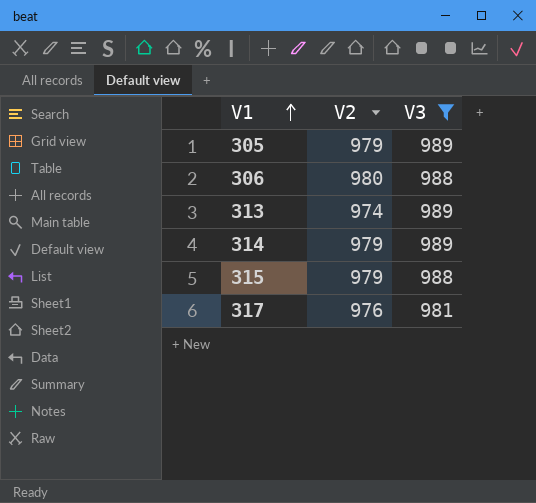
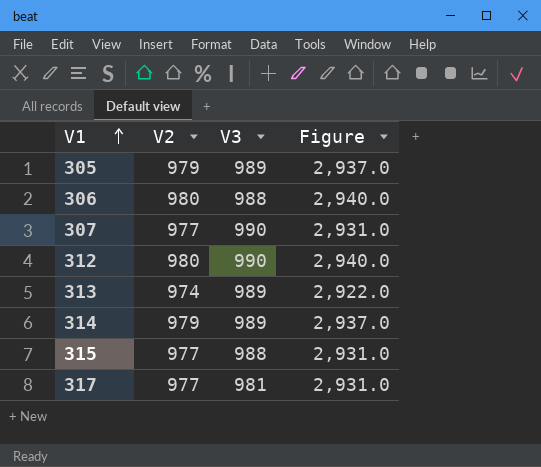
filter: V3 != 990 -> none
column Figure | formula: none -> [V2] * 3
315 | V2: 979 -> 977
317 | V2: 976 -> 977

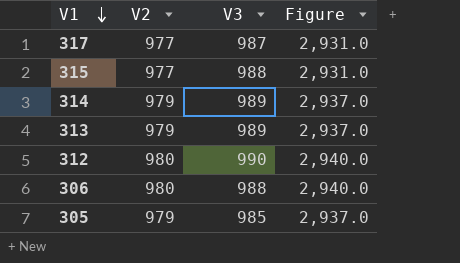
row order: V1 ascending -> V1 descending
row 307: 977 | 990 | 2,931.0 -> none
317 | V3: 981 -> 987
313 | V2: 974 -> 979
313 | Figure: 2,922.0 -> 2,937.0
305 | V3: 989 -> 985

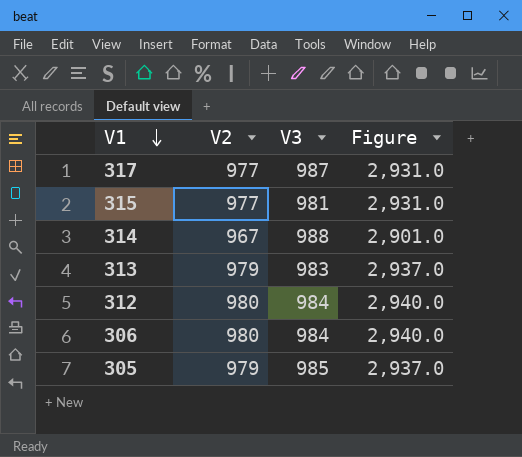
315 | V3: 988 -> 981
314 | V2: 979 -> 967
314 | V3: 989 -> 988
314 | Figure: 2,937.0 -> 2,901.0
313 | V3: 989 -> 983
312 | V3: 990 -> 984
306 | V3: 988 -> 984

